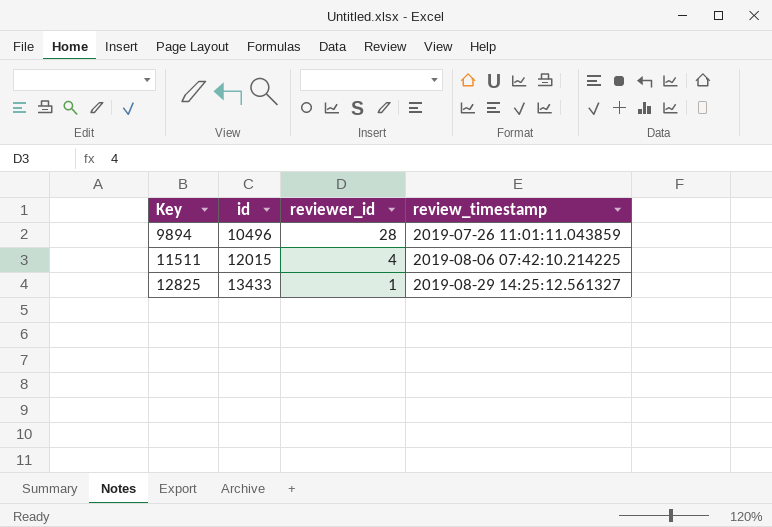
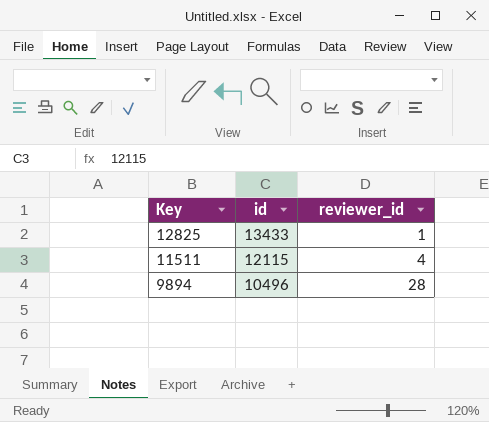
row order: Key ascending -> Key descending
column review_timestamp | position: 4 -> none
11511 | id: 12015 -> 12115

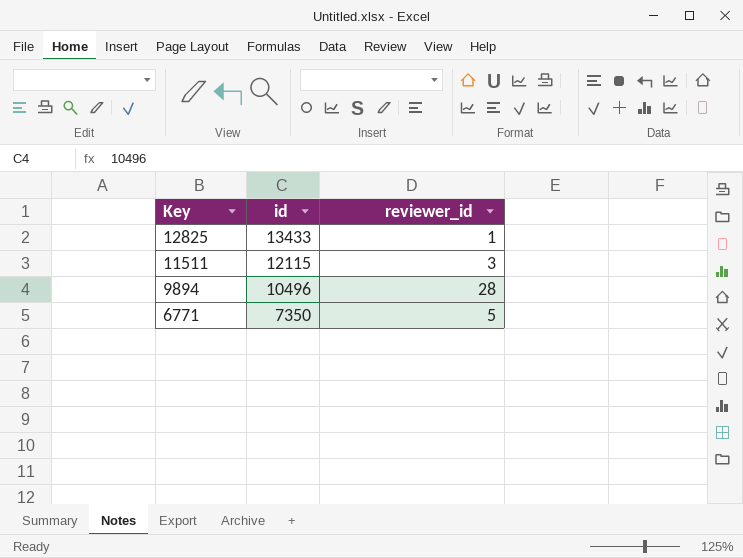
11511 | reviewer_id: 4 -> 3
row 6771: none -> 7350 | 5

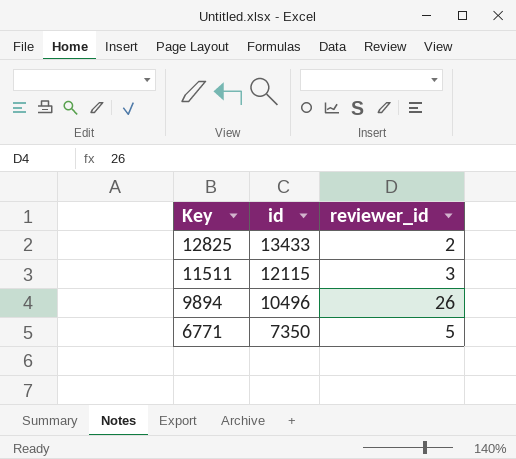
12825 | reviewer_id: 1 -> 2
9894 | reviewer_id: 28 -> 26

